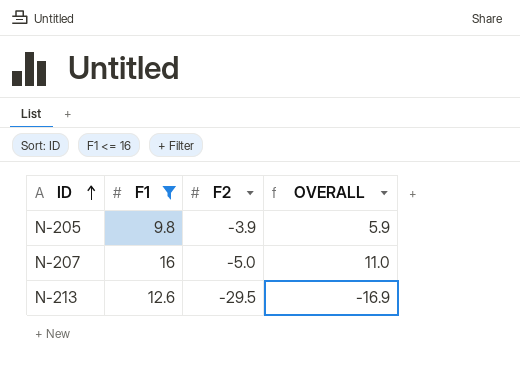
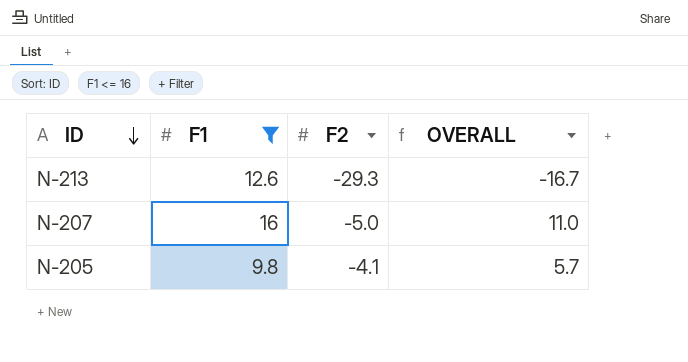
row order: ID ascending -> ID descending
N-213 | F2: -29.5 -> -29.3
N-213 | OVERALL: -16.9 -> -16.7
N-205 | F2: -3.9 -> -4.1
N-205 | OVERALL: 5.9 -> 5.7

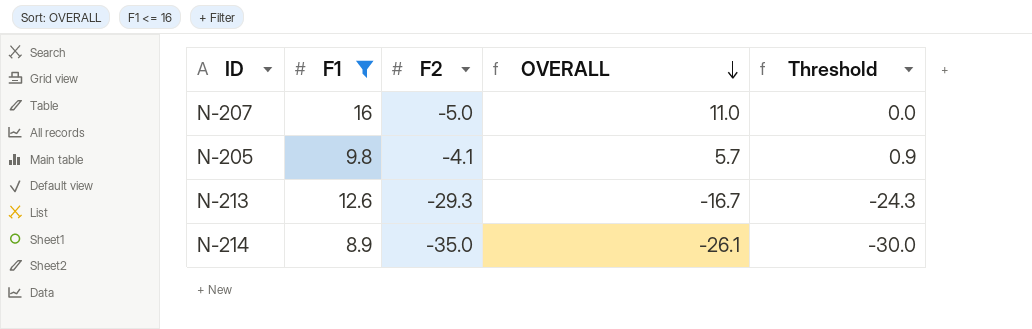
row order: ID descending -> OVERALL descending
column Threshold | formula: none -> [F2] + 5
row N-214: none -> 8.9 | -35.0 | -26.1 | -30.0

